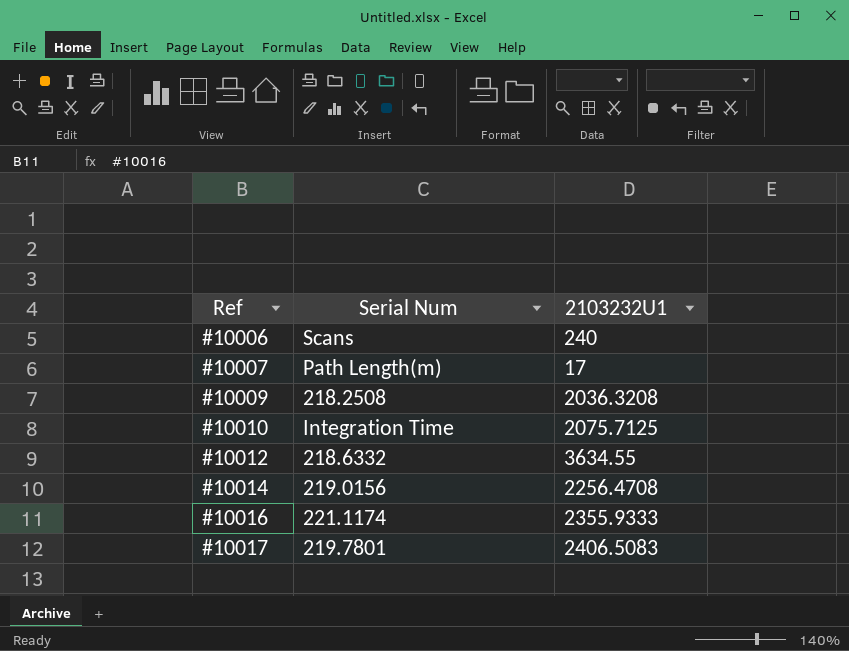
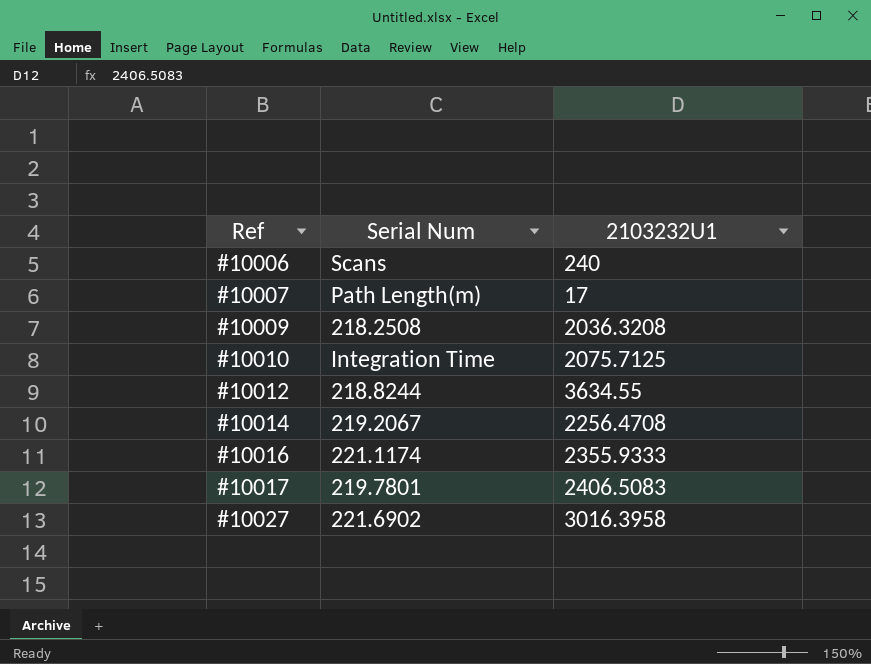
#10012 | Serial Num: 218.6332 -> 218.8244
#10014 | Serial Num: 219.0156 -> 219.2067
row #10027: none -> 221.6902 | 3016.3958

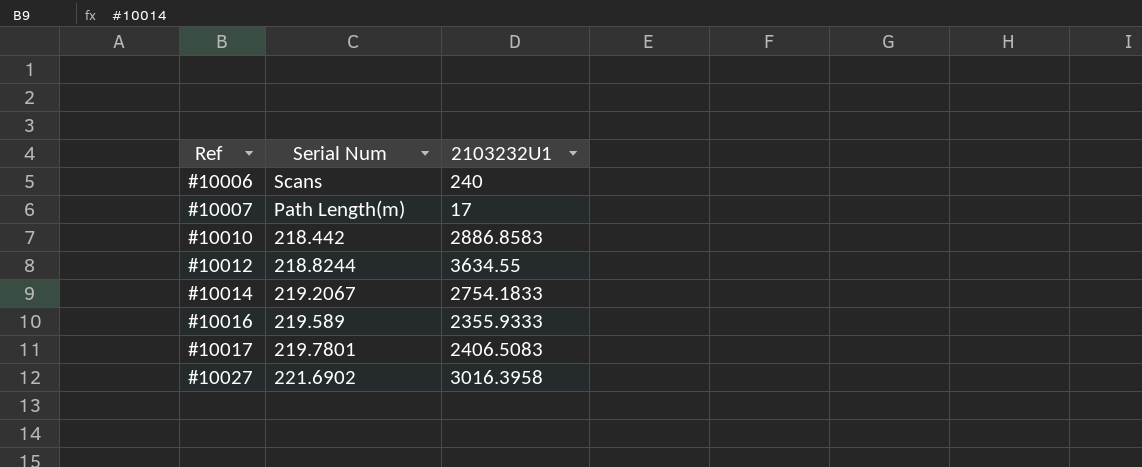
row #10009: 218.2508 | 2036.3208 -> none
#10010 | Serial Num: Integration Time -> 218.442
#10010 | 2103232U1: 2075.7125 -> 2886.8583
#10014 | 2103232U1: 2256.4708 -> 2754.1833
#10016 | Serial Num: 221.1174 -> 219.589

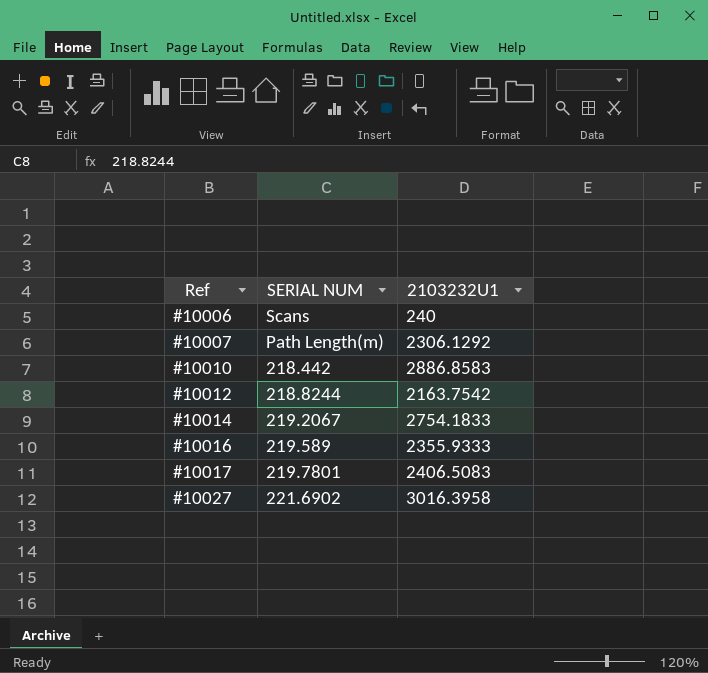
column name: Serial Num -> SERIAL NUM
#10007 | 2103232U1: 17 -> 2306.1292
#10012 | 2103232U1: 3634.55 -> 2163.7542

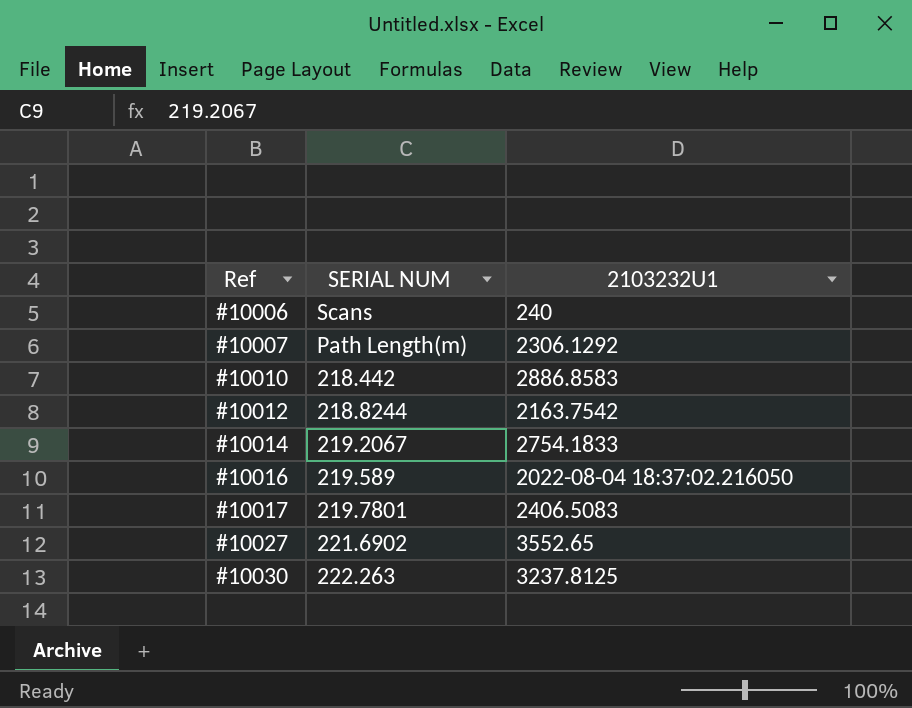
#10016 | 2103232U1: 2355.9333 -> 2022-08-04 18:37:02.216050
#10027 | 2103232U1: 3016.3958 -> 3552.65
row #10030: none -> 222.263 | 3237.8125

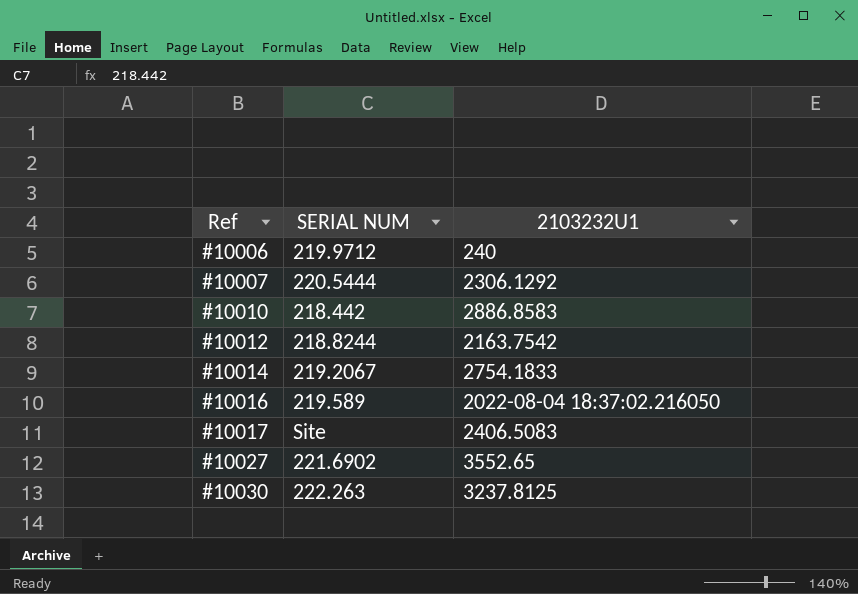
#10006 | SERIAL NUM: Scans -> 219.9712
#10007 | SERIAL NUM: Path Length(m) -> 220.5444
#10017 | SERIAL NUM: 219.7801 -> Site

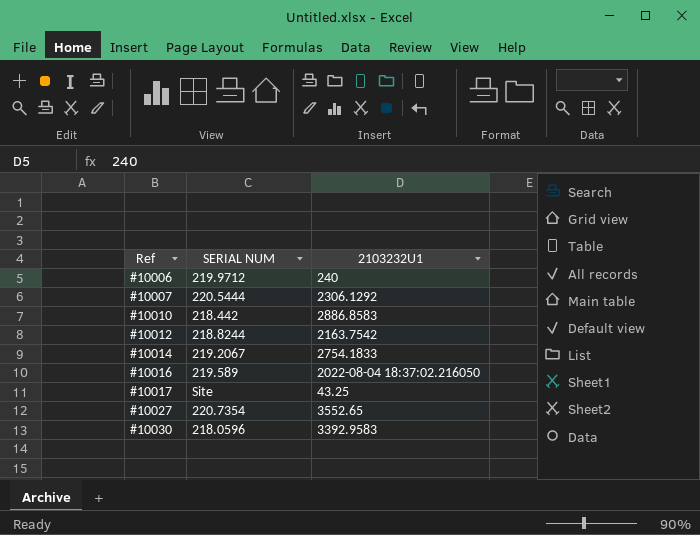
#10017 | 2103232U1: 2406.5083 -> 43.25
#10027 | SERIAL NUM: 221.6902 -> 220.7354
#10030 | SERIAL NUM: 222.263 -> 218.0596
#10030 | 2103232U1: 3237.8125 -> 3392.9583

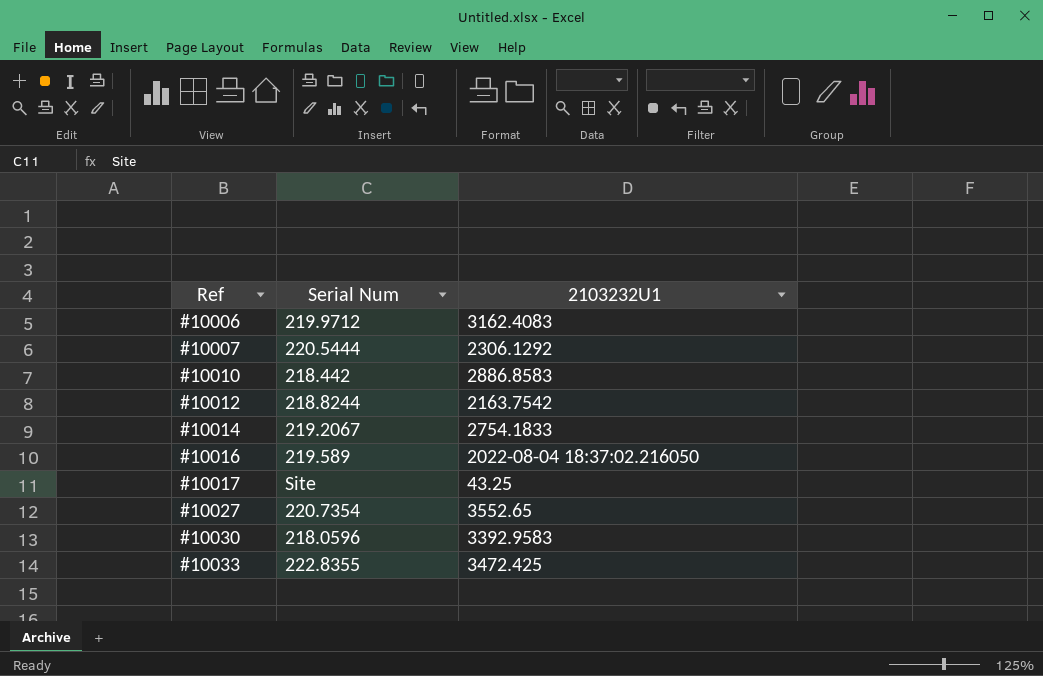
column name: SERIAL NUM -> Serial Num
#10006 | 2103232U1: 240 -> 3162.4083
row #10033: none -> 222.8355 | 3472.425

